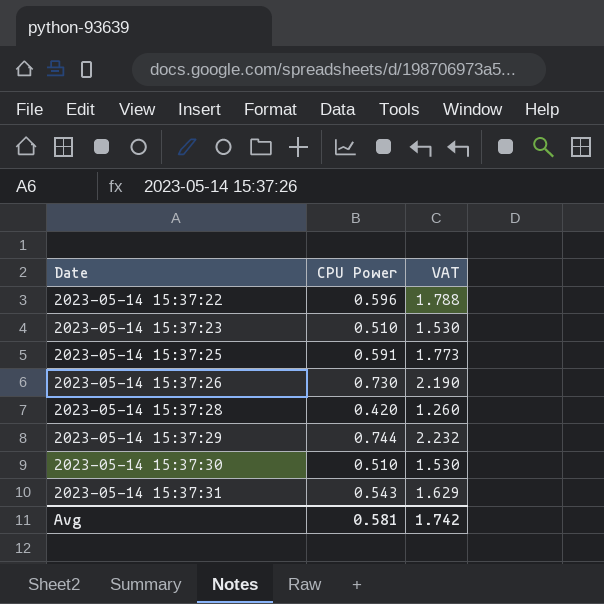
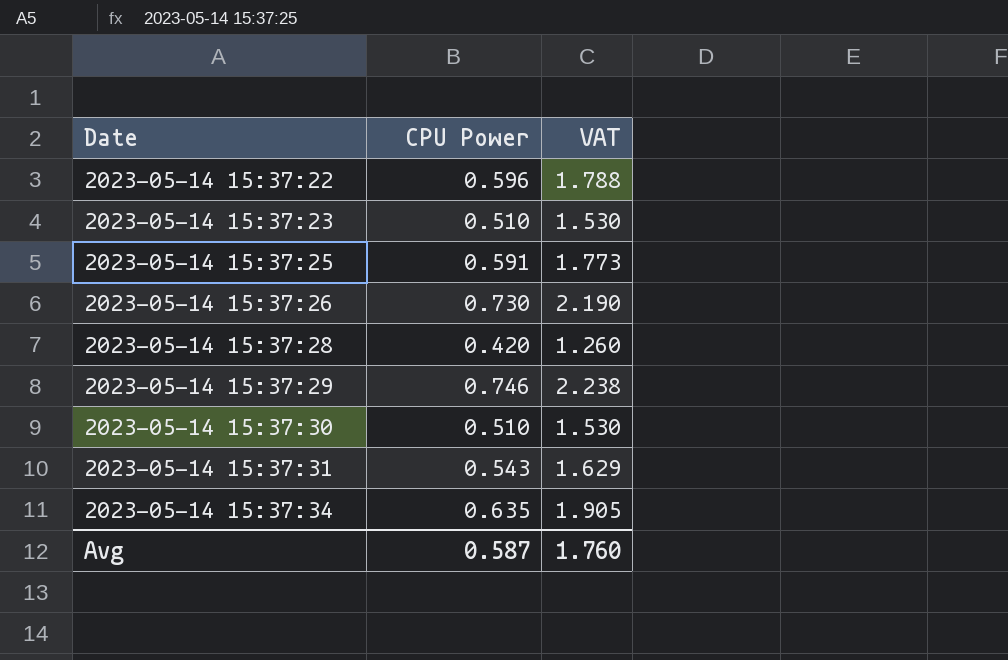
2023-05-14 15:37:29 | CPU Power: 0.744 -> 0.746
2023-05-14 15:37:29 | VAT: 2.232 -> 2.238
row 2023-05-14 15:37:34: none -> 0.635 | 1.905
Avg | CPU Power: 0.581 -> 0.587
Avg | VAT: 1.742 -> 1.760

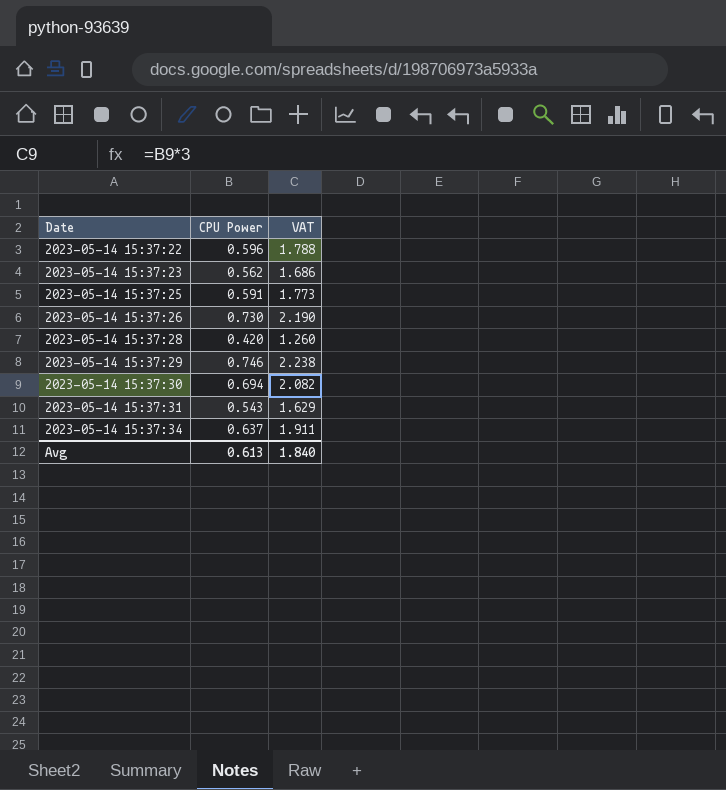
2023-05-14 15:37:23 | CPU Power: 0.510 -> 0.562
2023-05-14 15:37:23 | VAT: 1.530 -> 1.686
2023-05-14 15:37:30 | CPU Power: 0.510 -> 0.694
2023-05-14 15:37:30 | VAT: 1.530 -> 2.082
2023-05-14 15:37:34 | CPU Power: 0.635 -> 0.637
2023-05-14 15:37:34 | VAT: 1.905 -> 1.911
Avg | CPU Power: 0.587 -> 0.613
Avg | VAT: 1.760 -> 1.840

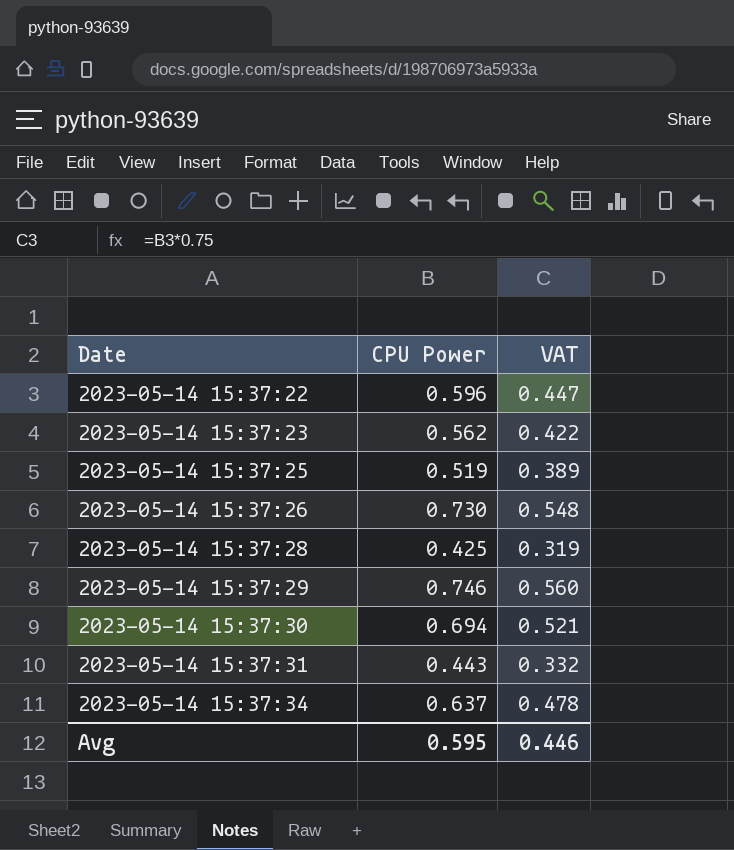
column VAT | formula: [CPU Power] * 3 -> [CPU Power] * 0.75
2023-05-14 15:37:25 | CPU Power: 0.591 -> 0.519
2023-05-14 15:37:28 | CPU Power: 0.420 -> 0.425
2023-05-14 15:37:31 | CPU Power: 0.543 -> 0.443
Avg | CPU Power: 0.613 -> 0.595
Avg | VAT: 1.840 -> 0.446

